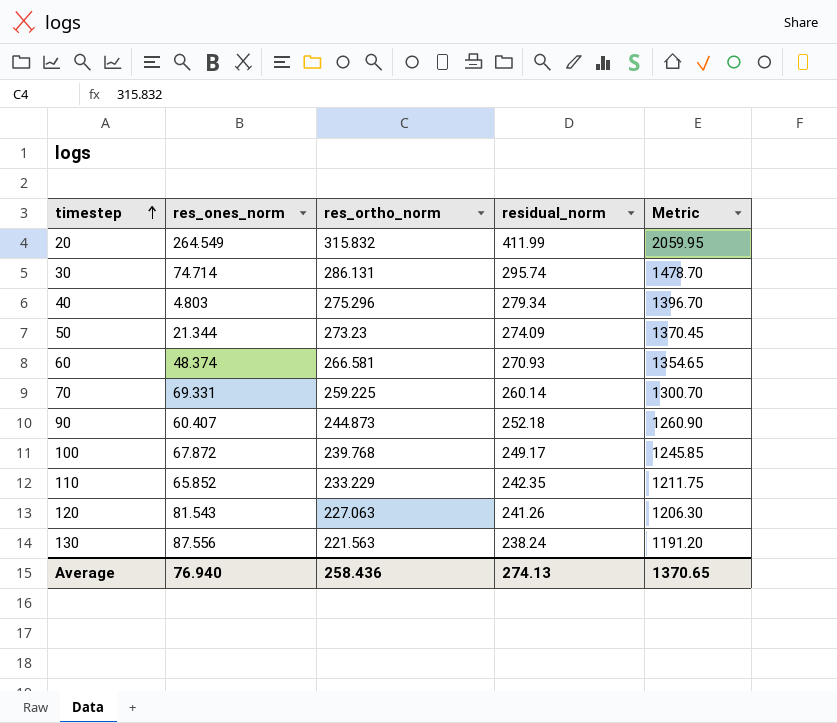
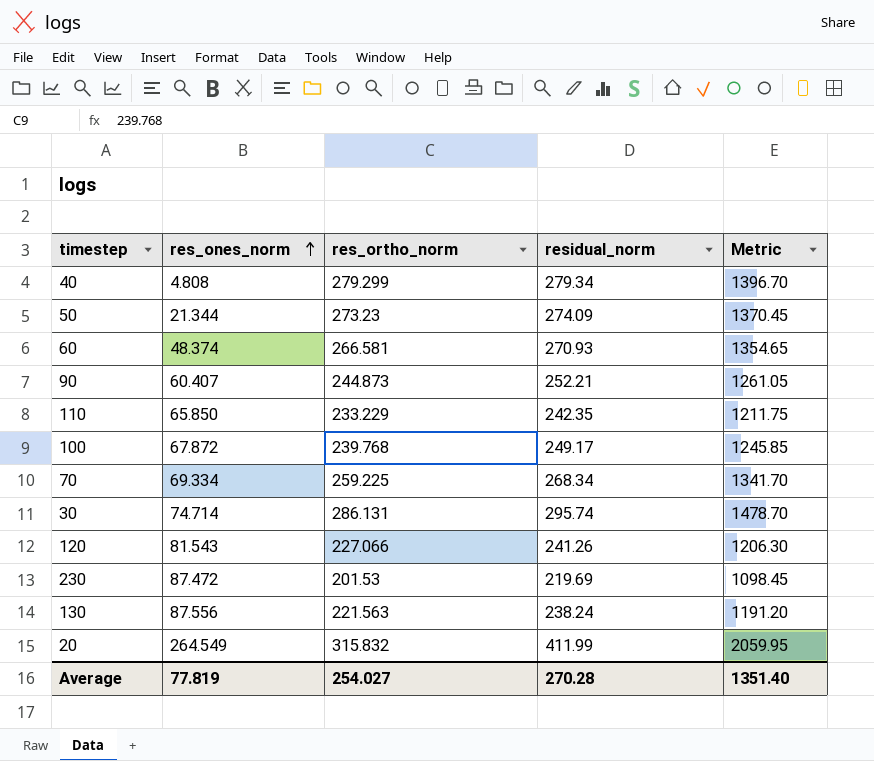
row order: timestep ascending -> res_ones_norm ascending
40 | res_ones_norm: 4.803 -> 4.808
40 | res_ortho_norm: 275.296 -> 279.299
90 | residual_norm: 252.18 -> 252.21
90 | Metric: 1260.90 -> 1261.05
110 | res_ones_norm: 65.852 -> 65.850
70 | res_ones_norm: 69.331 -> 69.334
70 | residual_norm: 260.14 -> 268.34
70 | Metric: 1300.70 -> 1341.70
120 | res_ortho_norm: 227.063 -> 227.066
row 230: none -> 87.472 | 201.53 | 219.69 | 1098.45
Average | res_ones_norm: 76.940 -> 77.819
Average | res_ortho_norm: 258.436 -> 254.027
Average | residual_norm: 274.13 -> 270.28
Average | Metric: 1370.65 -> 1351.40

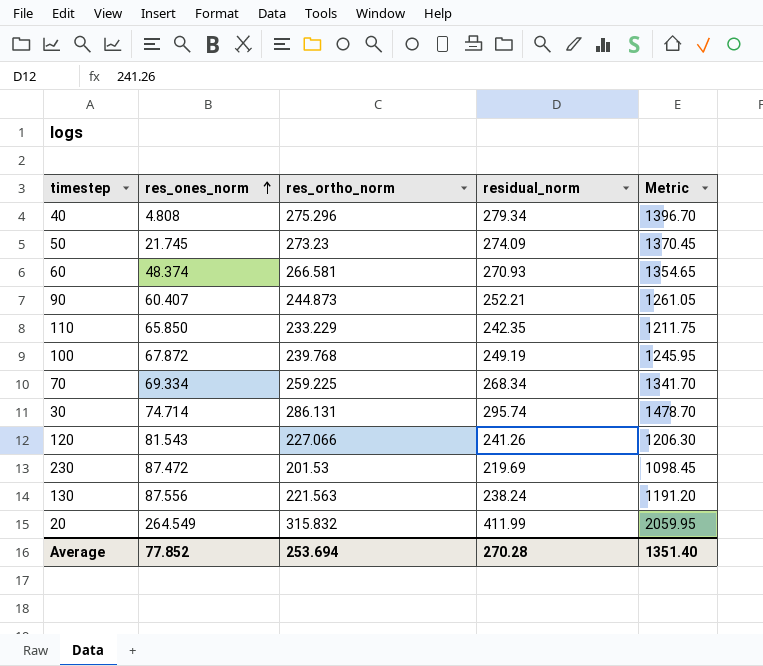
40 | res_ortho_norm: 279.299 -> 275.296
50 | res_ones_norm: 21.344 -> 21.745
100 | residual_norm: 249.17 -> 249.19
100 | Metric: 1245.85 -> 1245.95
Average | res_ones_norm: 77.819 -> 77.852
Average | res_ortho_norm: 254.027 -> 253.694

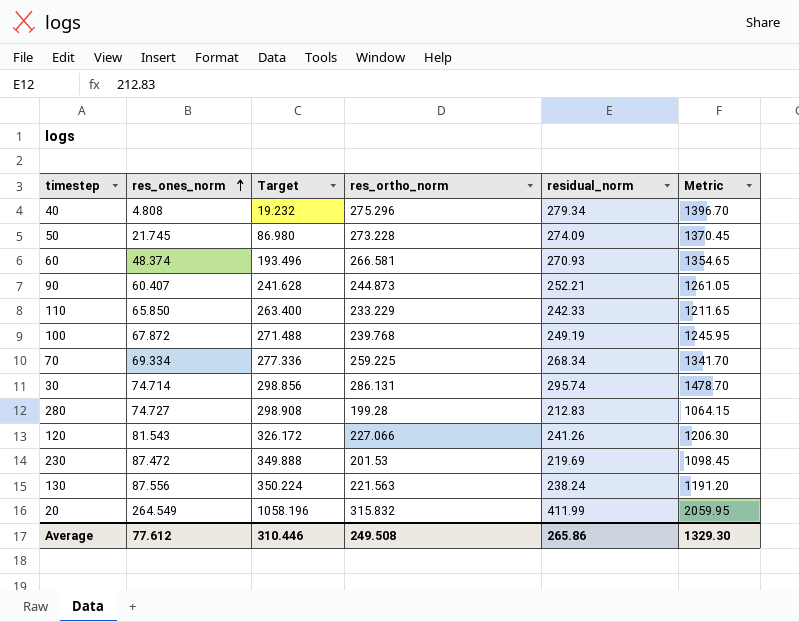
column Target | formula: none -> [res_ones_norm] * 4
50 | res_ortho_norm: 273.23 -> 273.228
110 | residual_norm: 242.35 -> 242.33
110 | Metric: 1211.75 -> 1211.65
row 280: none -> 74.727 | 298.908 | 199.28 | 212.83 | 1064.15
Average | res_ones_norm: 77.852 -> 77.612
Average | res_ortho_norm: 253.694 -> 249.508
Average | residual_norm: 270.28 -> 265.86
Average | Metric: 1351.40 -> 1329.30

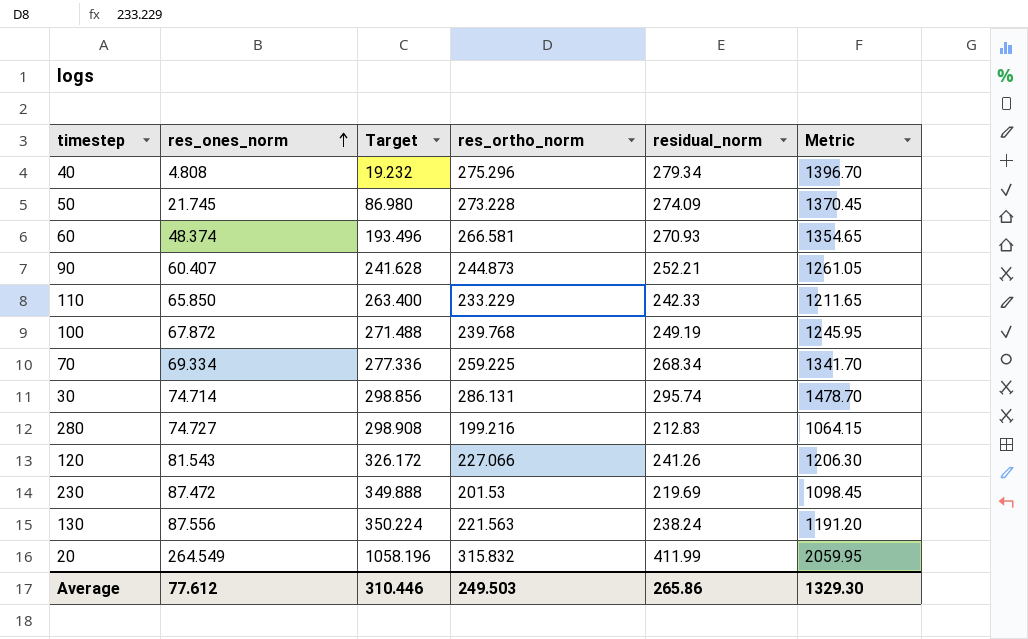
280 | res_ortho_norm: 199.28 -> 199.216
Average | res_ortho_norm: 249.508 -> 249.503

